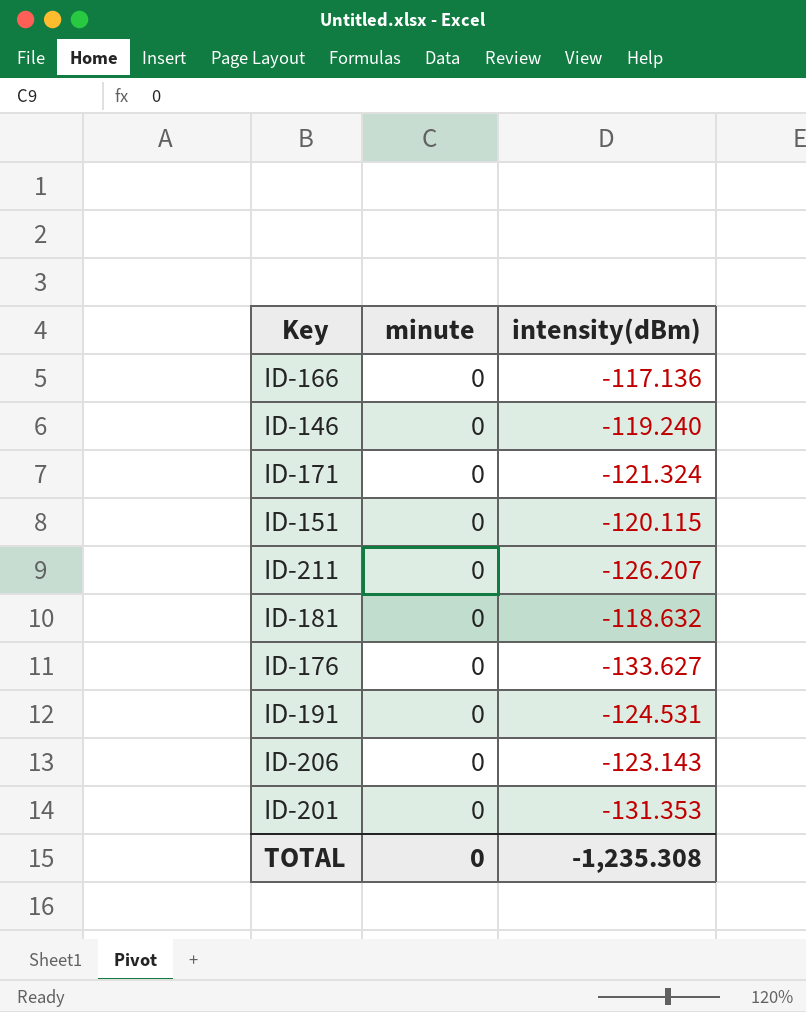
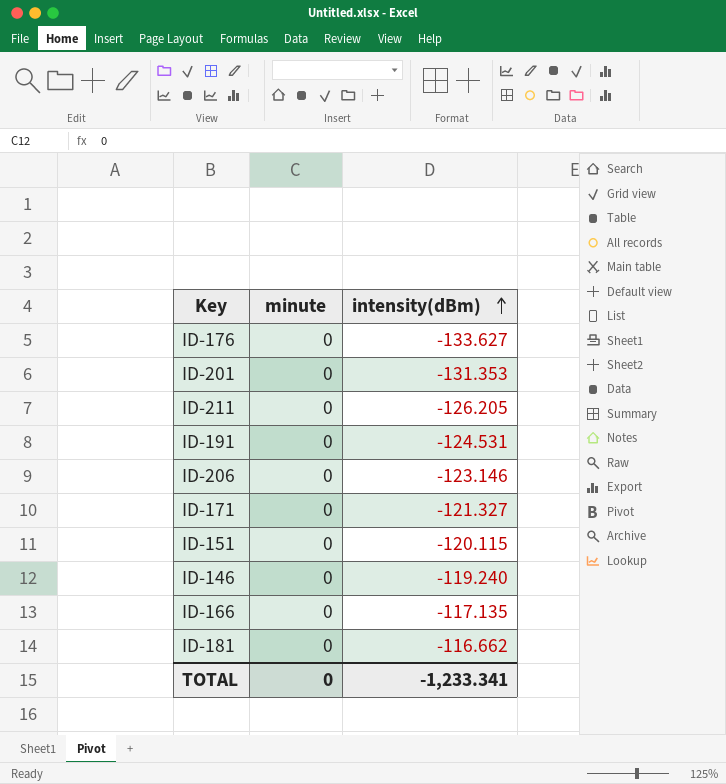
row order: none -> intensity(dBm) ascending
ID-211 | intensity(dBm): -126.207 -> -126.205
ID-206 | intensity(dBm): -123.143 -> -123.146
ID-171 | intensity(dBm): -121.324 -> -121.327
ID-166 | intensity(dBm): -117.136 -> -117.135
ID-181 | intensity(dBm): -118.632 -> -116.662
TOTAL | intensity(dBm): -1,235.308 -> -1,233.341

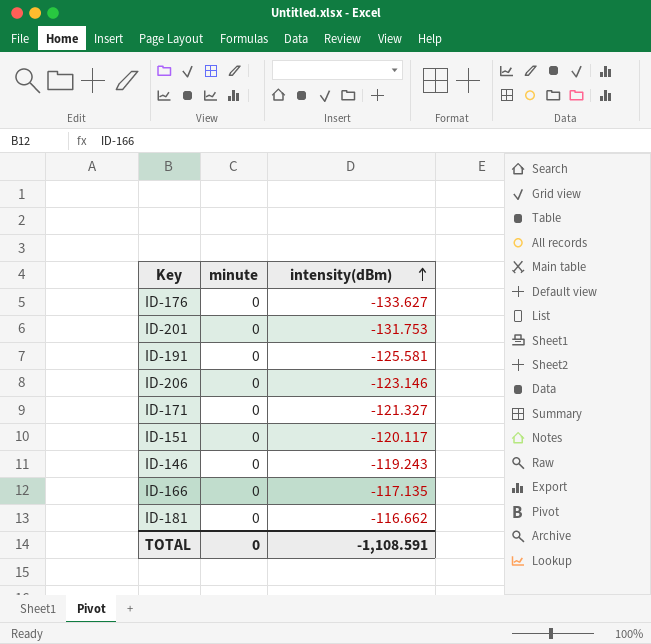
row ID-211: 0 | -126.205 -> none
ID-201 | intensity(dBm): -131.353 -> -131.753
ID-191 | intensity(dBm): -124.531 -> -125.581
ID-151 | intensity(dBm): -120.115 -> -120.117
ID-146 | intensity(dBm): -119.240 -> -119.243
TOTAL | intensity(dBm): -1,233.341 -> -1,108.591

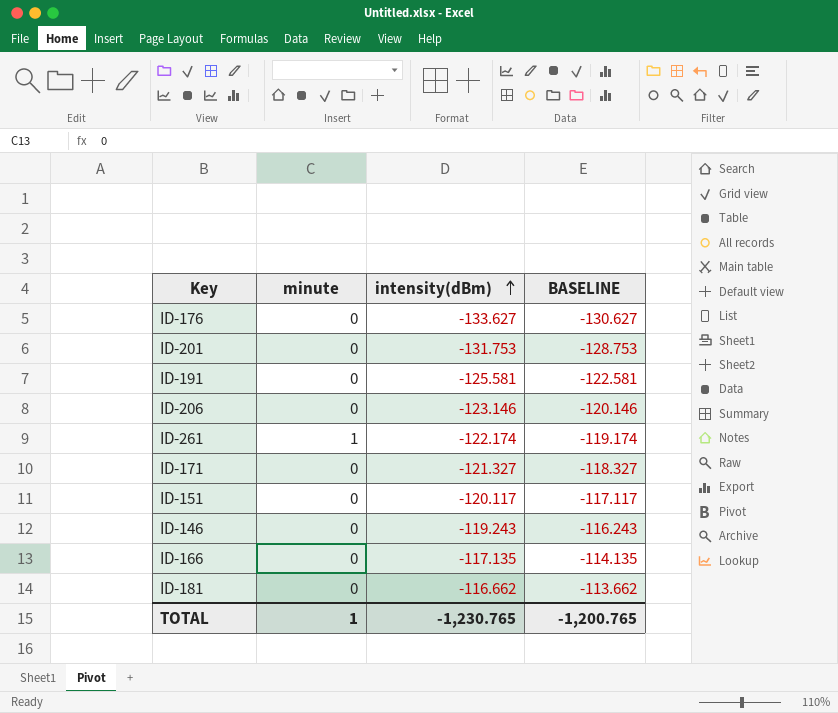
column BASELINE | formula: none -> [intensity(dBm)] + 3
row ID-261: none -> 1 | -122.174 | -119.174
TOTAL | minute: 0 -> 1
TOTAL | intensity(dBm): -1,108.591 -> -1,230.765

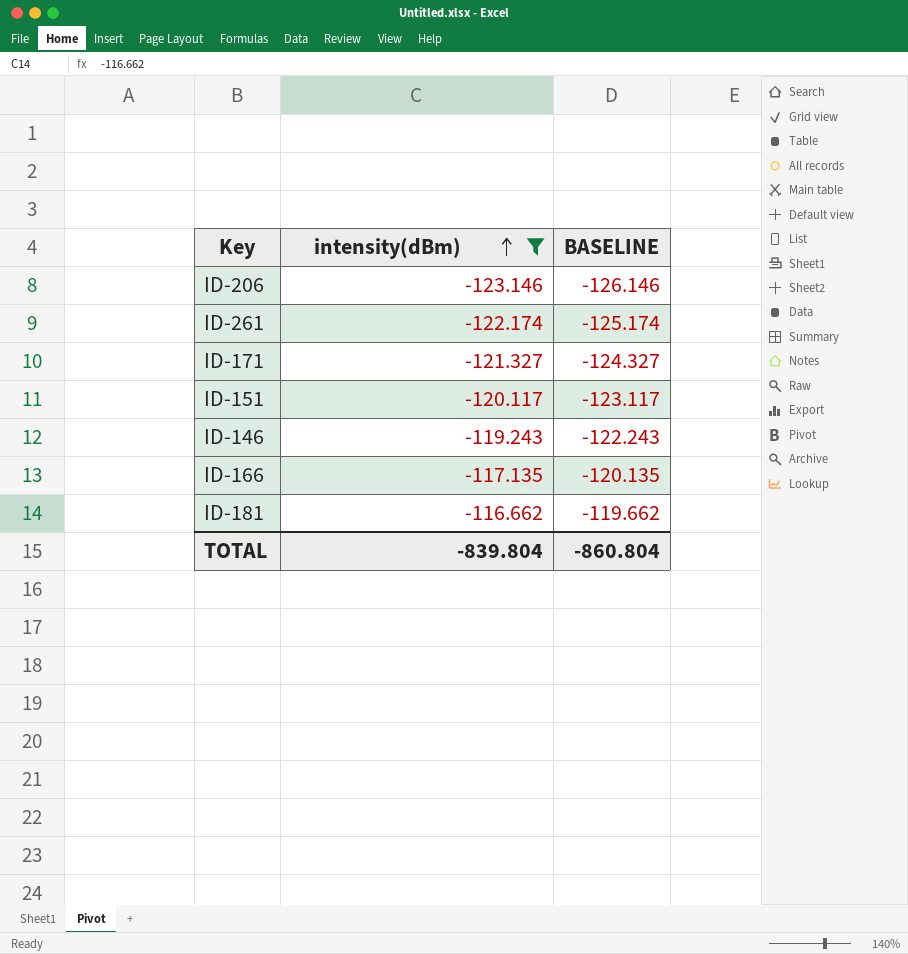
filter: none -> intensity(dBm) >= -123.146
column minute | position: 2 -> none
column BASELINE | formula: [intensity(dBm)] + 3 -> [intensity(dBm)] - 3
TOTAL | intensity(dBm): -1,230.765 -> -839.804
TOTAL | BASELINE: -1,200.765 -> -860.804

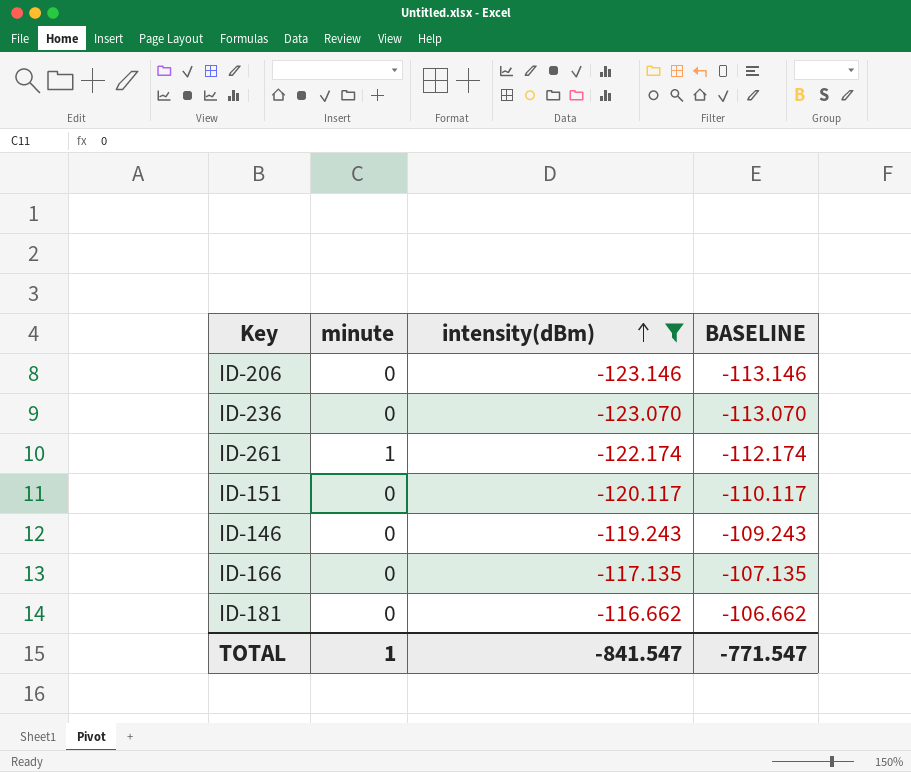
column minute | position: none -> 2
column BASELINE | formula: [intensity(dBm)] - 3 -> [intensity(dBm)] + 10
row ID-171: -121.327 | -124.327 -> none
row ID-236: none -> 0 | -123.070 | -113.070
TOTAL | intensity(dBm): -839.804 -> -841.547
TOTAL | BASELINE: -860.804 -> -771.547

